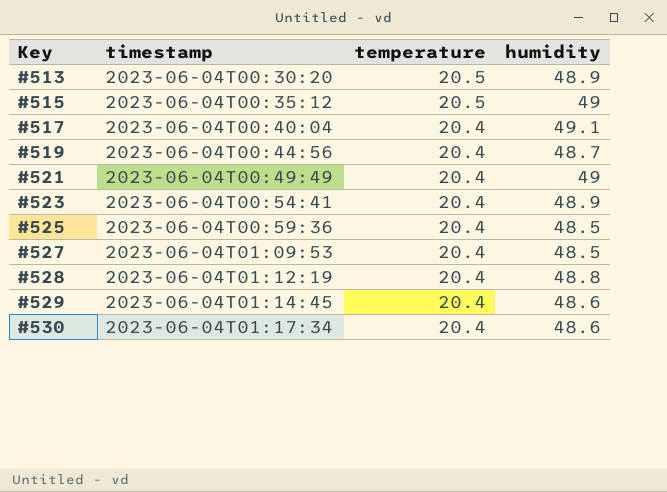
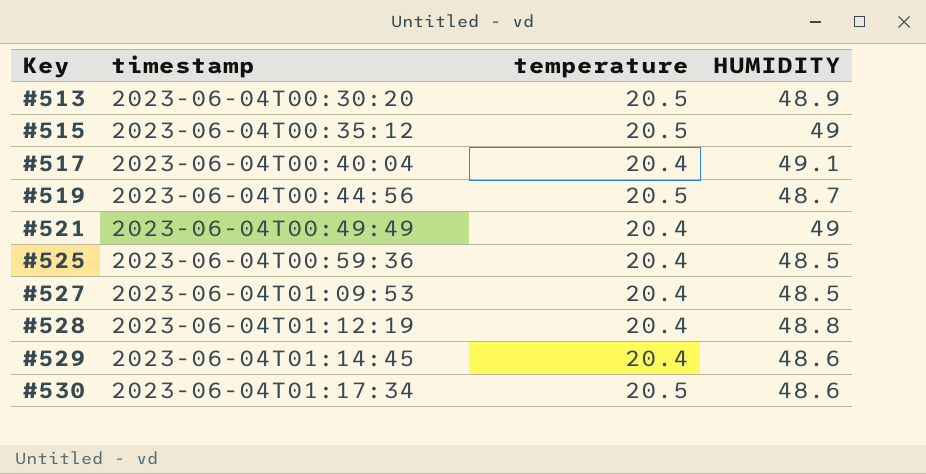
column name: humidity -> HUMIDITY
row #523: 2023-06-04T00:54:41 | 20.4 | 48.9 -> none
#519 | temperature: 20.4 -> 20.5
#530 | temperature: 20.4 -> 20.5

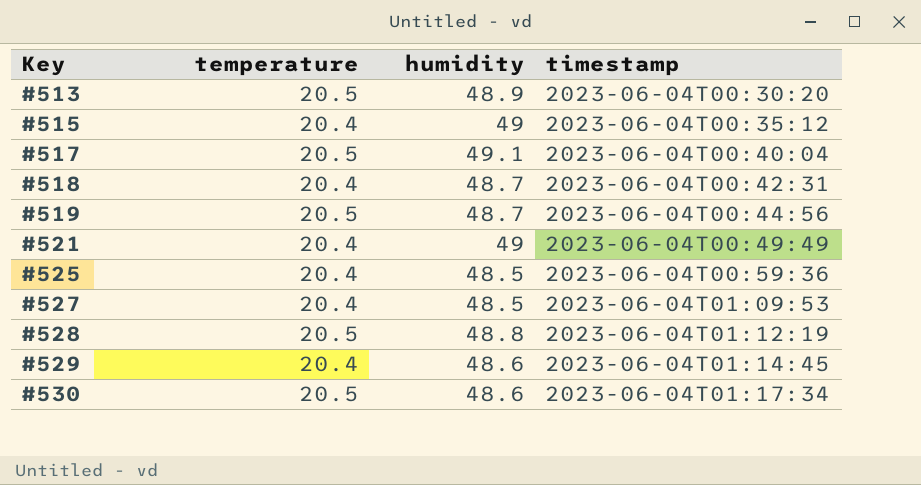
column name: HUMIDITY -> humidity
column timestamp | position: 2 -> 4
#515 | temperature: 20.5 -> 20.4
#517 | temperature: 20.4 -> 20.5
row #518: none -> 20.4 | 48.7 | 2023-06-04T00:42:31
#528 | temperature: 20.4 -> 20.5

